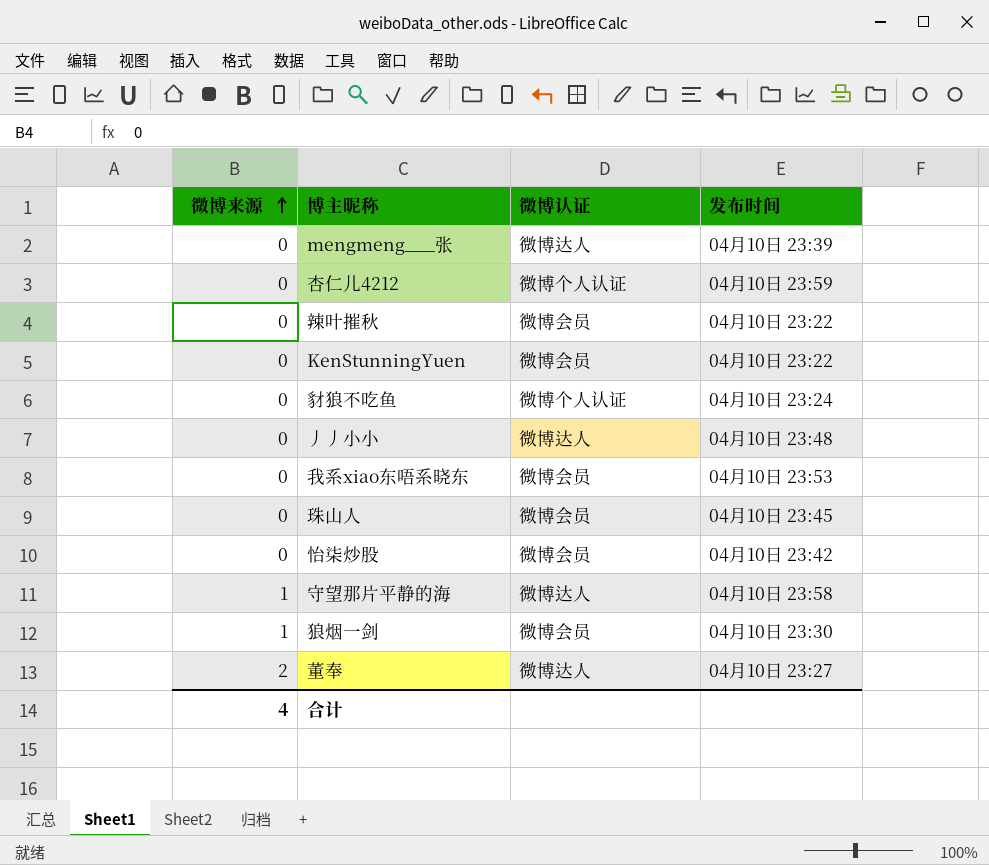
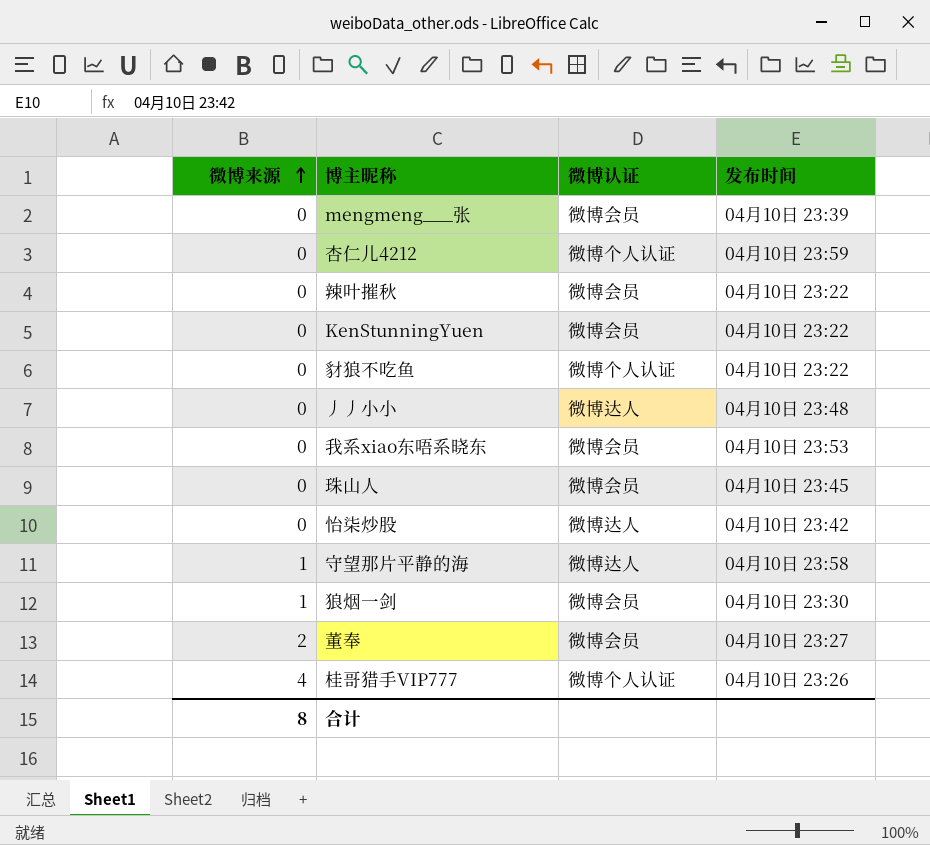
mengmeng___张 | 微博认证: 微博达人 -> 微博会员
豺狼不吃鱼 | 发布时间: 04月10日 23:24 -> 04月10日 23:22
怡柒炒股 | 微博认证: 微博会员 -> 微博达人
董奉 | 微博认证: 微博达人 -> 微博会员
row 桂哥猎手VIP777: none -> 4 | 微博个人认证 | 04月10日 23:26
合计 | 微博来源: 4 -> 8

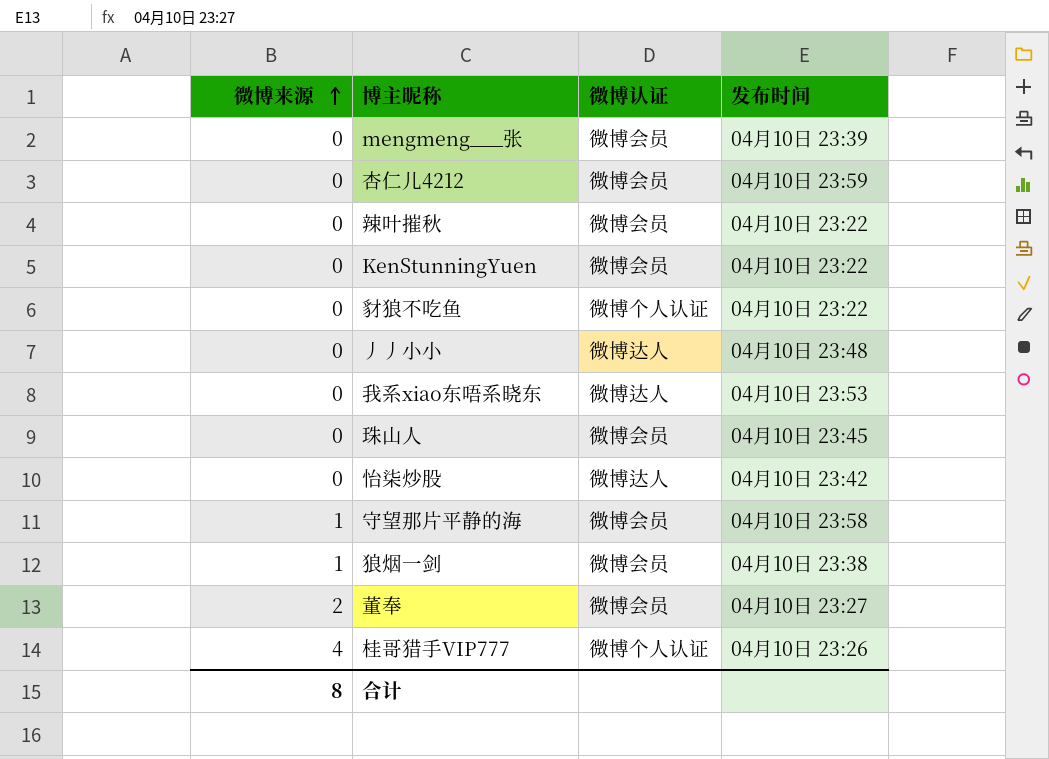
杏仁儿4212 | 微博认证: 微博个人认证 -> 微博会员
我系xiao东唔系晓东 | 微博认证: 微博会员 -> 微博达人
守望那片平静的海 | 微博认证: 微博达人 -> 微博会员
狼烟一剑 | 发布时间: 04月10日 23:30 -> 04月10日 23:38

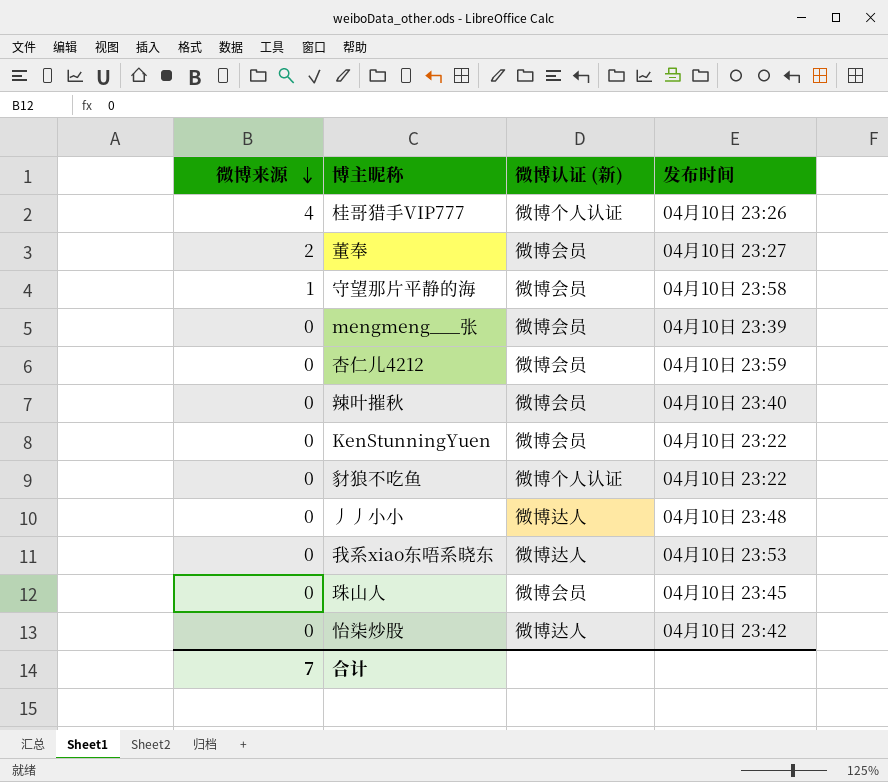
row order: 微博来源 ascending -> 微博来源 descending
column name: 微博认证 -> 微博认证 (新)
row 狼烟一剑: 1 | 微博会员 | 04月10日 23:38 -> none
辣叶摧秋 | 发布时间: 04月10日 23:22 -> 04月10日 23:40
合计 | 微博来源: 8 -> 7

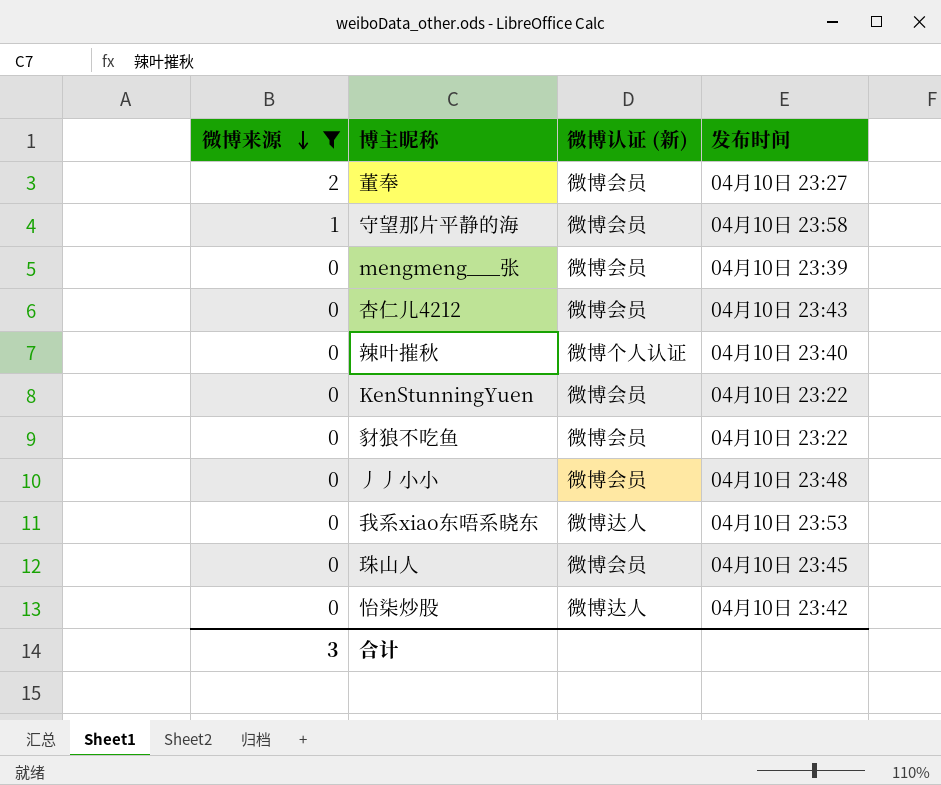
filter: none -> 微博来源 != 4
杏仁儿4212 | 发布时间: 04月10日 23:59 -> 04月10日 23:43
辣叶摧秋 | 微博认证 (新): 微博会员 -> 微博个人认证
豺狼不吃鱼 | 微博认证 (新): 微博个人认证 -> 微博会员
丿丿小小 | 微博认证 (新): 微博达人 -> 微博会员
合计 | 微博来源: 7 -> 3

